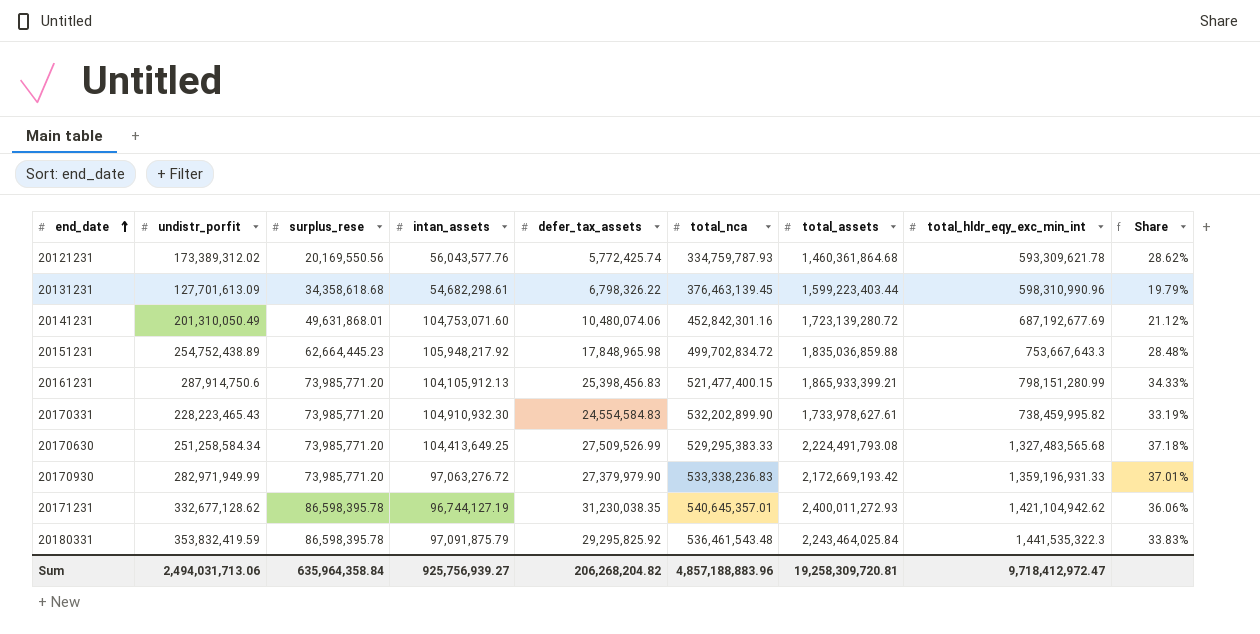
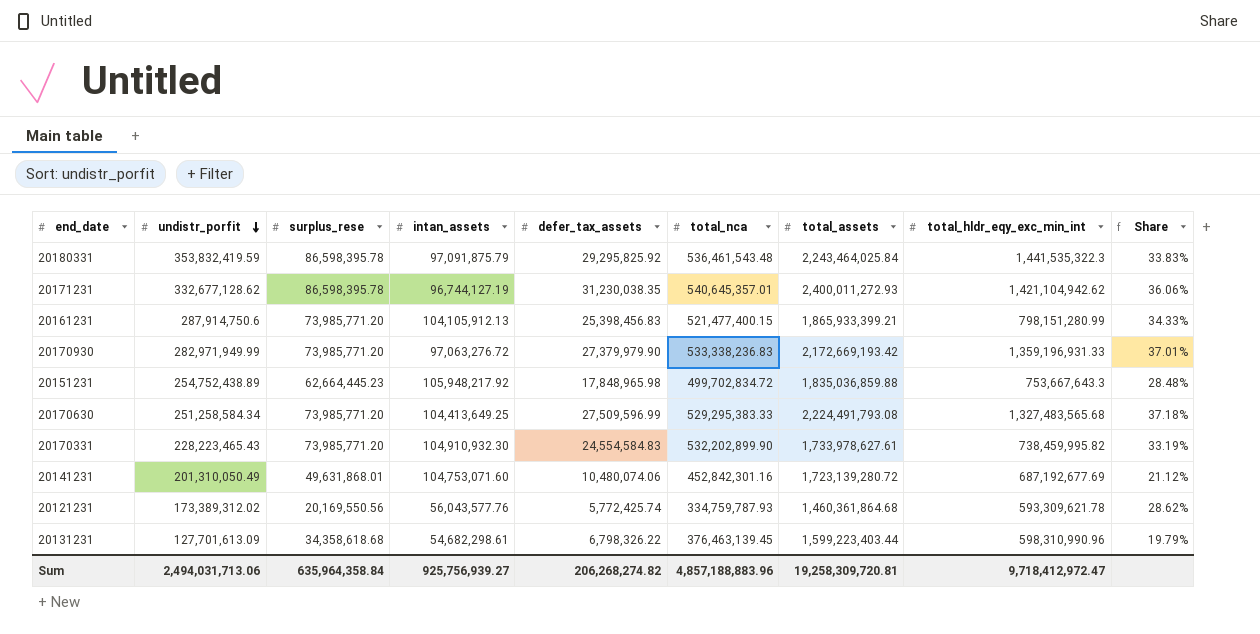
row order: end_date ascending -> undistr_porfit descending
20170630 | defer_tax_assets: 27,509,526.99 -> 27,509,596.99
Sum | defer_tax_assets: 206,268,204.82 -> 206,268,274.82

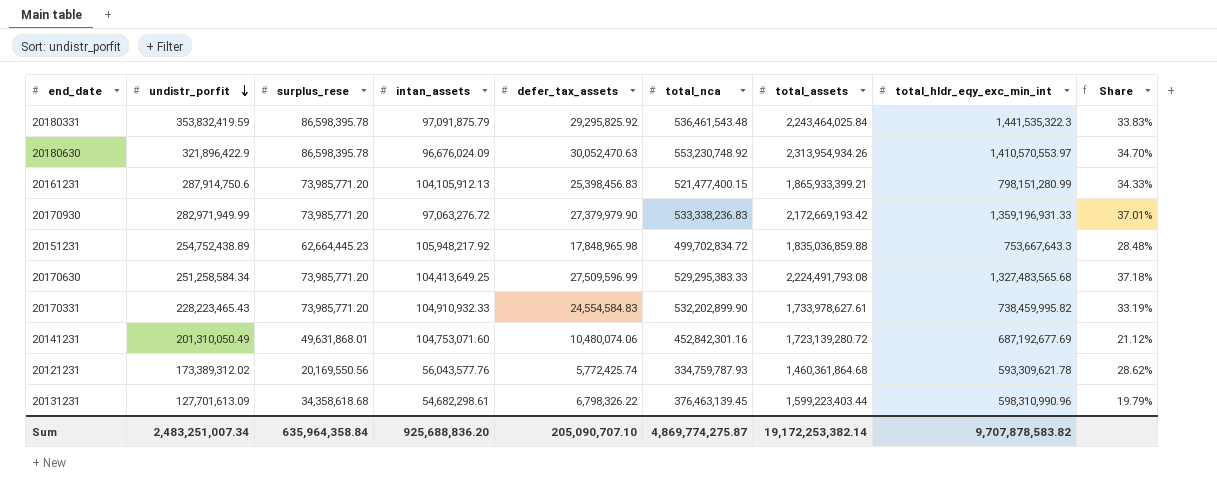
row 20171231: 332,677,128.62 | 86,598,395.78 | 96,744,127.19 | 31,230,038.35 | 540,645,357.01 | 2,400,011,272.93 | 1,421,104,942.62 | 36.06% -> none
row 20180630: none -> 321,896,422.9 | 86,598,395.78 | 96,676,024.09 | 30,052,470.63 | 553,230,748.92 | 2,313,954,934.26 | 1,410,570,553.97 | 34.70%
20170331 | intan_assets: 104,910,932.30 -> 104,910,932.33
Sum | undistr_porfit: 2,494,031,713.06 -> 2,483,251,007.34
Sum | intan_assets: 925,756,939.27 -> 925,688,836.20
Sum | defer_tax_assets: 206,268,274.82 -> 205,090,707.10
Sum | total_nca: 4,857,188,883.96 -> 4,869,774,275.87
Sum | total_assets: 19,258,309,720.81 -> 19,172,253,382.14
Sum | total_hldr_eqy_exc_min_int: 9,718,412,972.47 -> 9,707,878,583.82

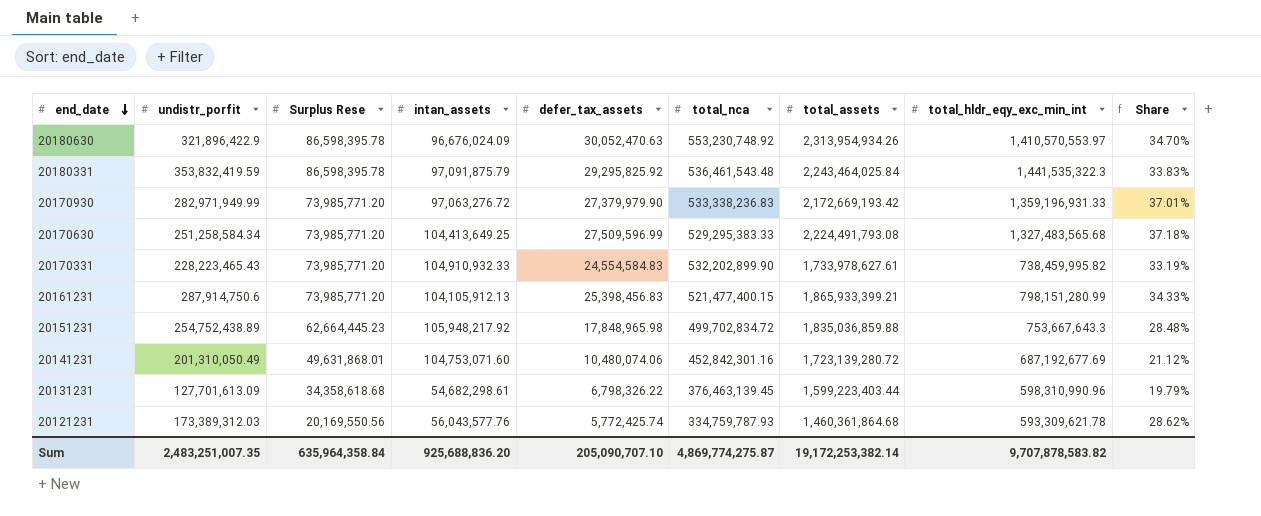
row order: undistr_porfit descending -> end_date descending
column name: surplus_rese -> Surplus Rese
20121231 | undistr_porfit: 173,389,312.02 -> 173,389,312.03
Sum | undistr_porfit: 2,483,251,007.34 -> 2,483,251,007.35

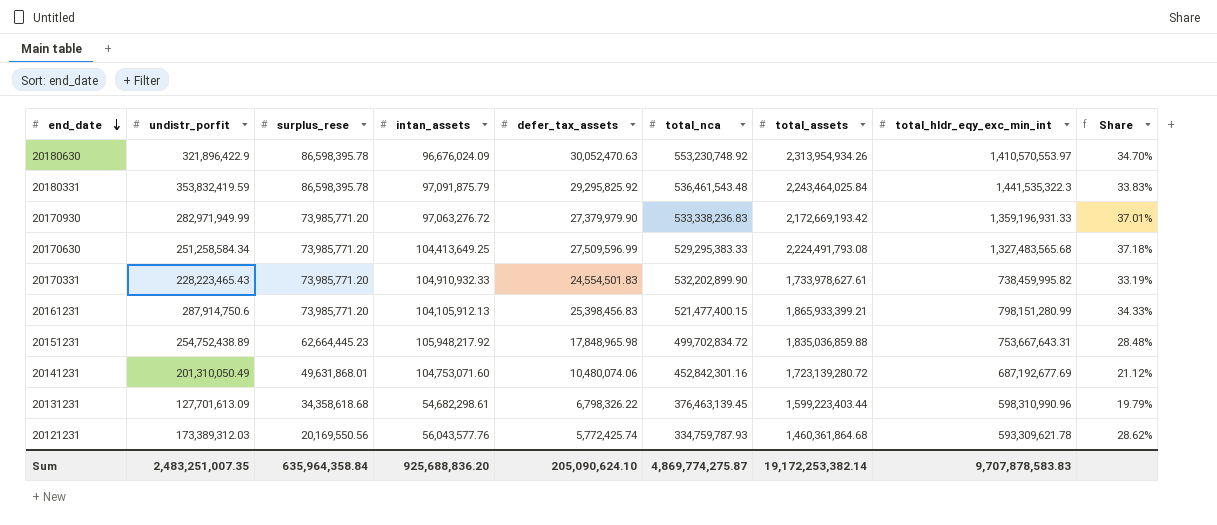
column name: Surplus Rese -> surplus_rese
20170331 | defer_tax_assets: 24,554,584.83 -> 24,554,501.83
20151231 | total_hldr_eqy_exc_min_int: 753,667,643.3 -> 753,667,643.31
Sum | defer_tax_assets: 205,090,707.10 -> 205,090,624.10
Sum | total_hldr_eqy_exc_min_int: 9,707,878,583.82 -> 9,707,878,583.83

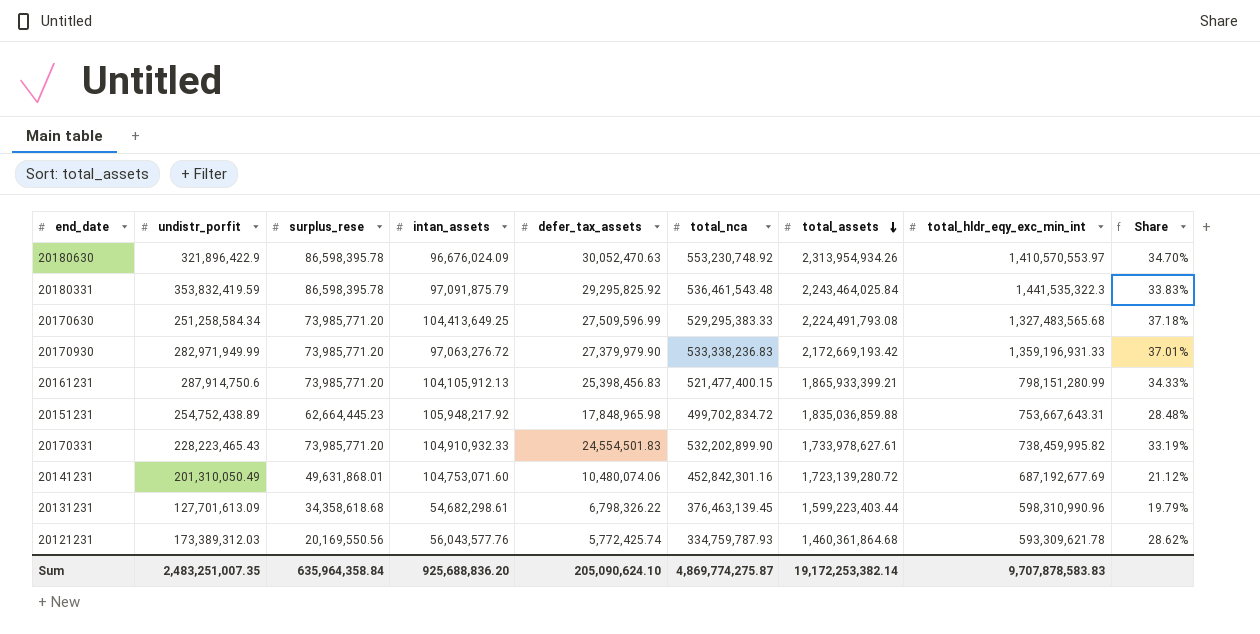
row order: end_date descending -> total_assets descending

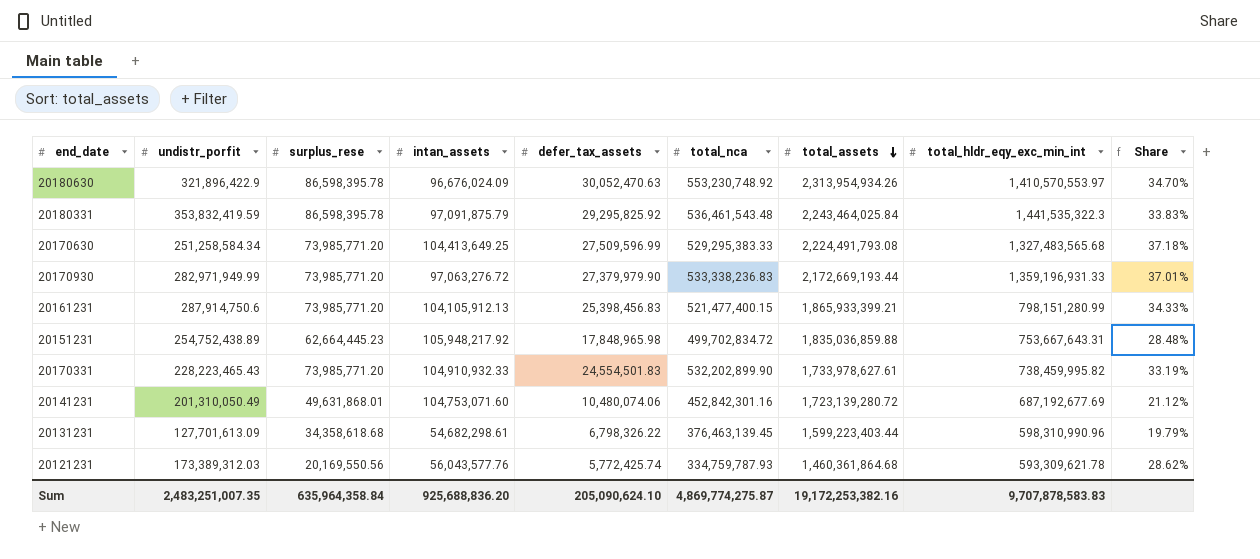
20170930 | total_assets: 2,172,669,193.42 -> 2,172,669,193.44
Sum | total_assets: 19,172,253,382.14 -> 19,172,253,382.16

